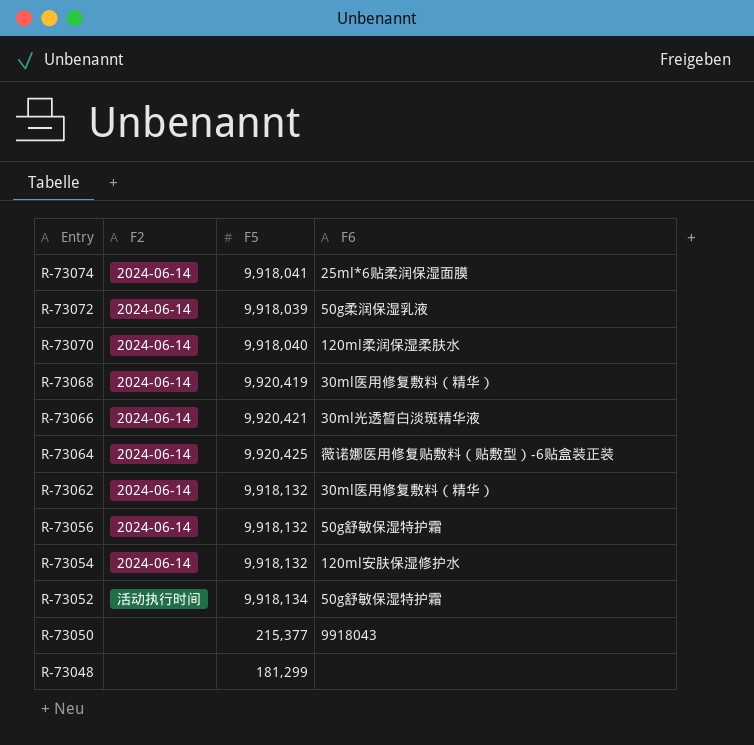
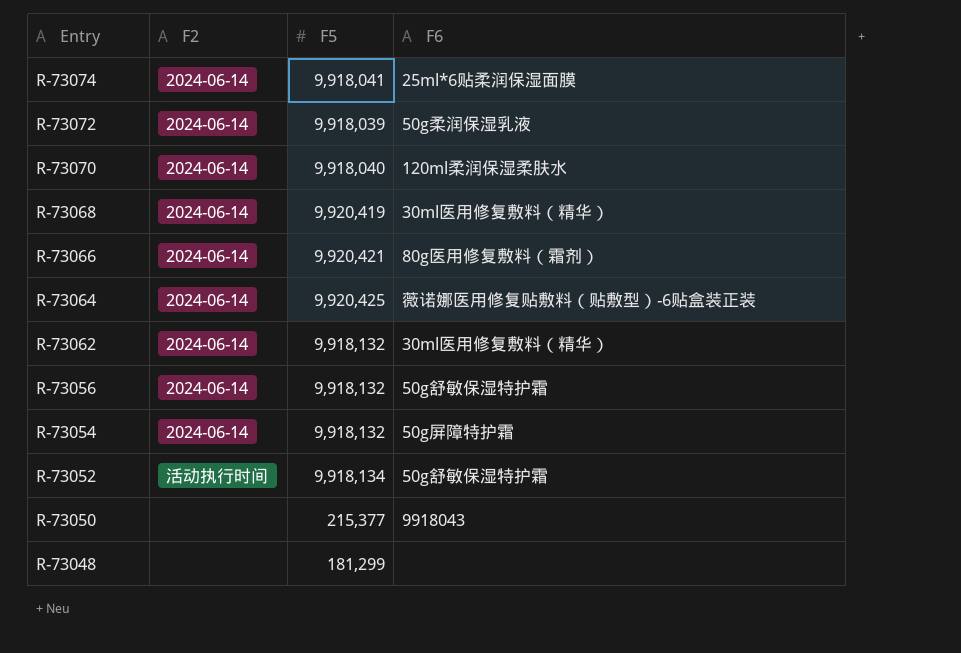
R-73066 | F6: 30ml光透皙白淡斑精华液 -> 80g医用修复敷料（霜剂）
R-73054 | F6: 120ml安肤保湿修护水 -> 50g屏障特护霜

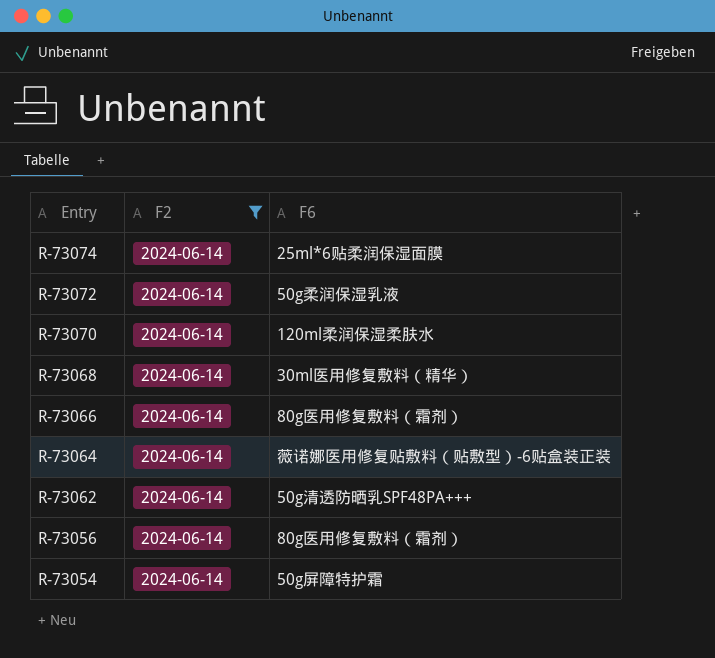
filter: none -> F2 = 2024-06-14
column F5 | position: 3 -> none
R-73062 | F6: 30ml医用修复敷料（精华） -> 50g清透防晒乳SPF48PA+++
R-73056 | F6: 50g舒敏保湿特护霜 -> 80g医用修复敷料（霜剂）

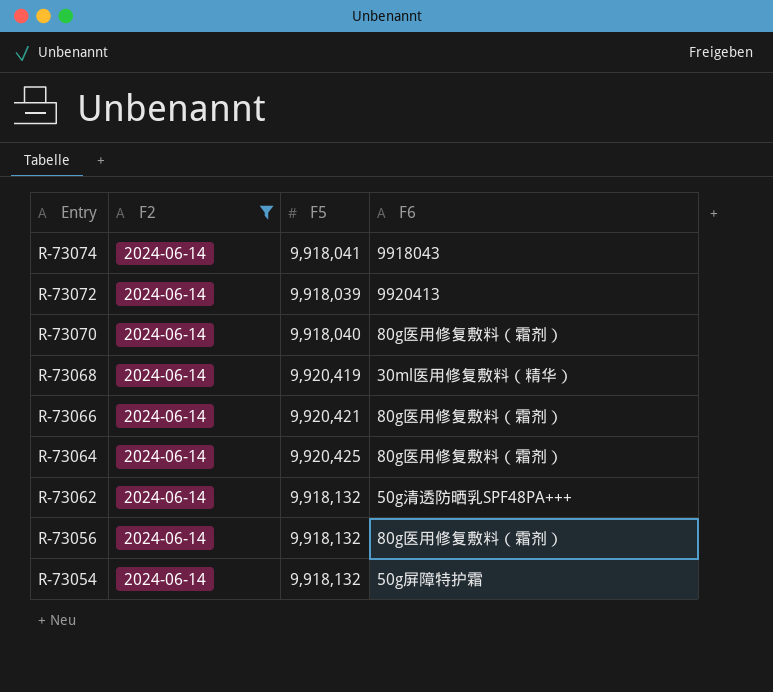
column F5 | position: none -> 3
R-73074 | F6: 25ml*6贴柔润保湿面膜 -> 9918043
R-73072 | F6: 50g柔润保湿乳液 -> 9920413
R-73070 | F6: 120ml柔润保湿柔肤水 -> 80g医用修复敷料（霜剂）
R-73064 | F6: 薇诺娜医用修复贴敷料（贴敷型）-6贴盒装正装 -> 80g医用修复敷料（霜剂）

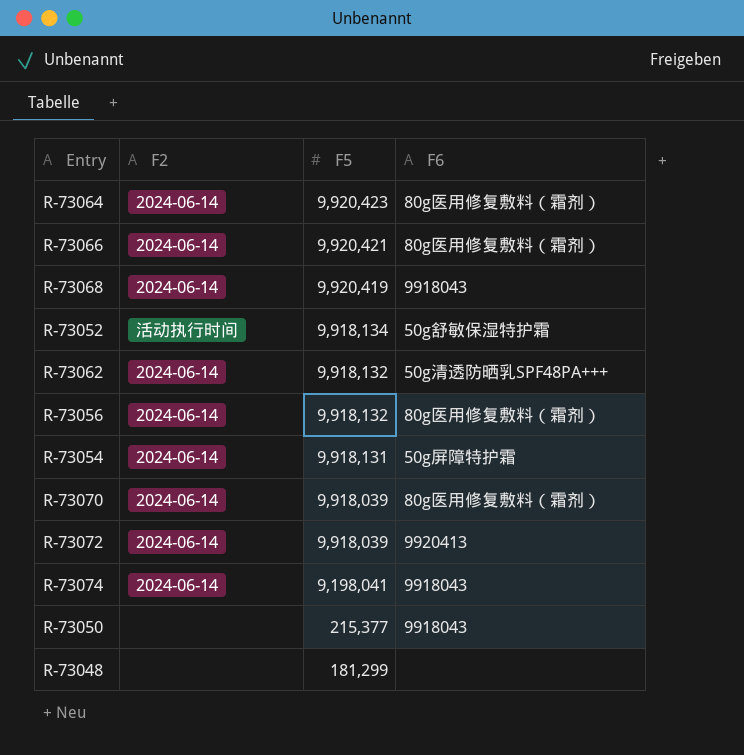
filter: F2 = 2024-06-14 -> none
row order: Entry descending -> F5 descending
R-73064 | F5: 9,920,425 -> 9,920,423
R-73068 | F6: 30ml医用修复敷料（精华） -> 9918043
R-73054 | F5: 9,918,132 -> 9,918,131
R-73070 | F5: 9,918,040 -> 9,918,039
R-73074 | F5: 9,918,041 -> 9,198,041

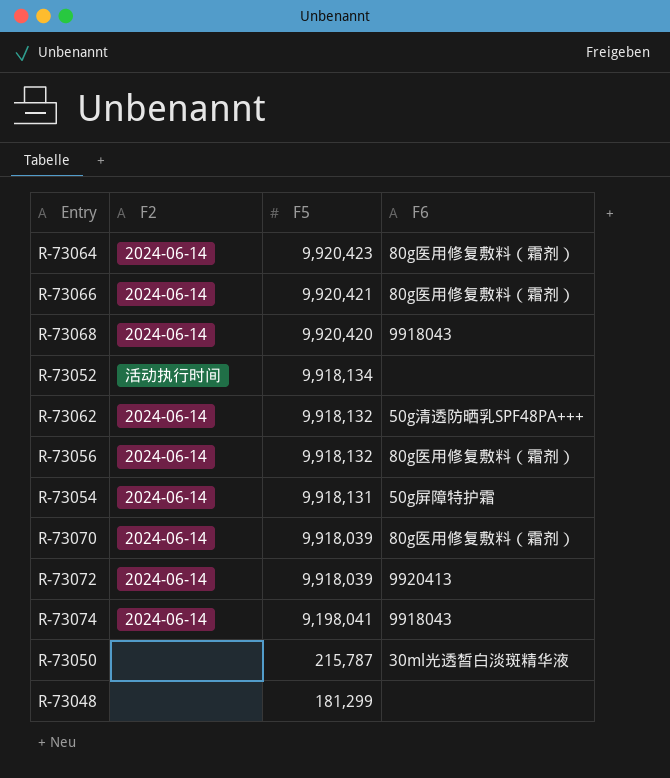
R-73068 | F5: 9,920,419 -> 9,920,420
R-73052 | F6: 50g舒敏保湿特护霜 -> none
R-73050 | F5: 215,377 -> 215,787
R-73050 | F6: 9918043 -> 30ml光透皙白淡斑精华液

